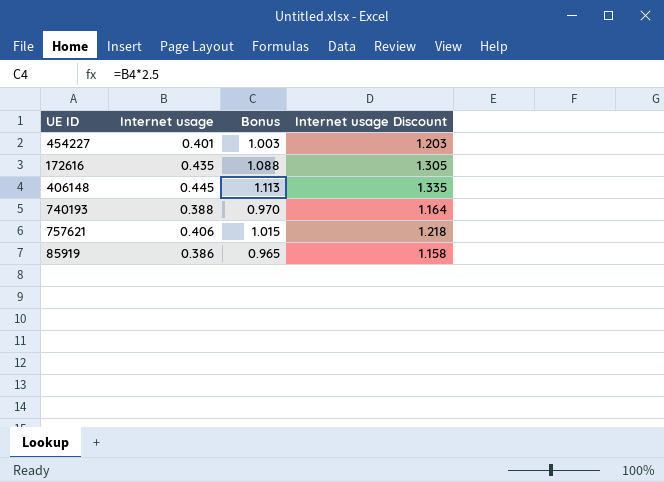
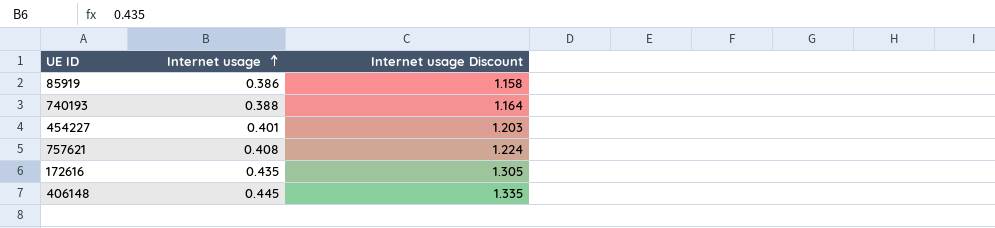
row order: none -> Internet usage ascending
column Bonus | formula: [Internet usage] * 2.5 -> none
757621 | Internet usage: 0.406 -> 0.408
757621 | Internet usage Discount: 1.218 -> 1.224

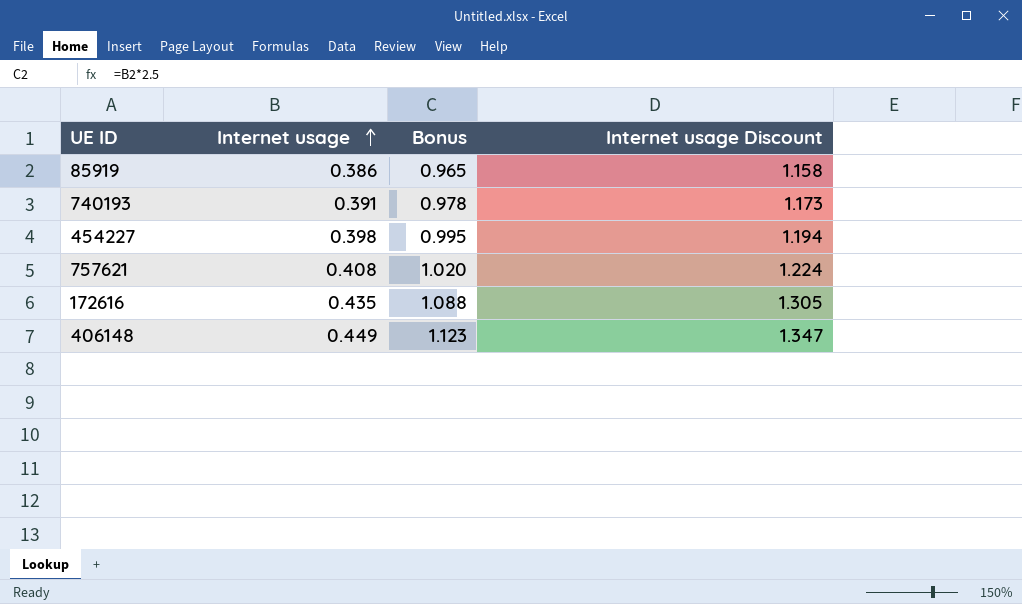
column Bonus | formula: none -> [Internet usage] * 2.5
740193 | Internet usage: 0.388 -> 0.391
740193 | Internet usage Discount: 1.164 -> 1.173
454227 | Internet usage: 0.401 -> 0.398
454227 | Internet usage Discount: 1.203 -> 1.194
406148 | Internet usage: 0.445 -> 0.449
406148 | Internet usage Discount: 1.335 -> 1.347

